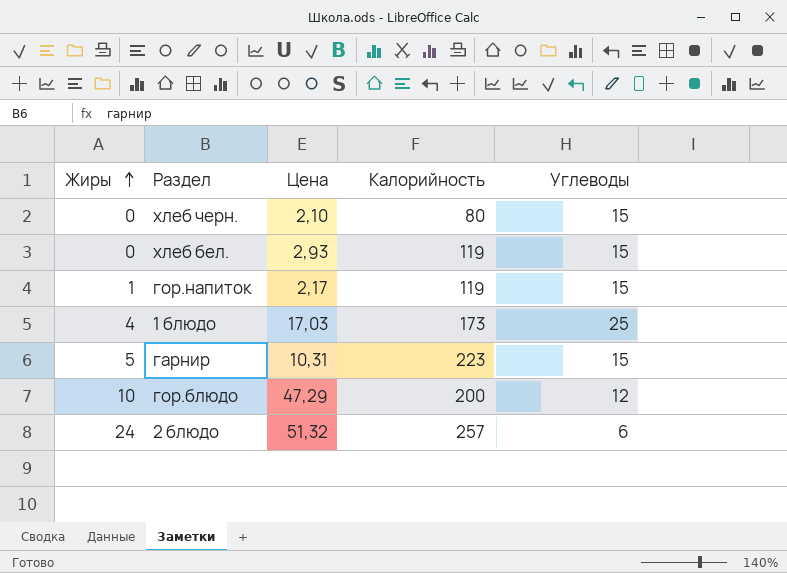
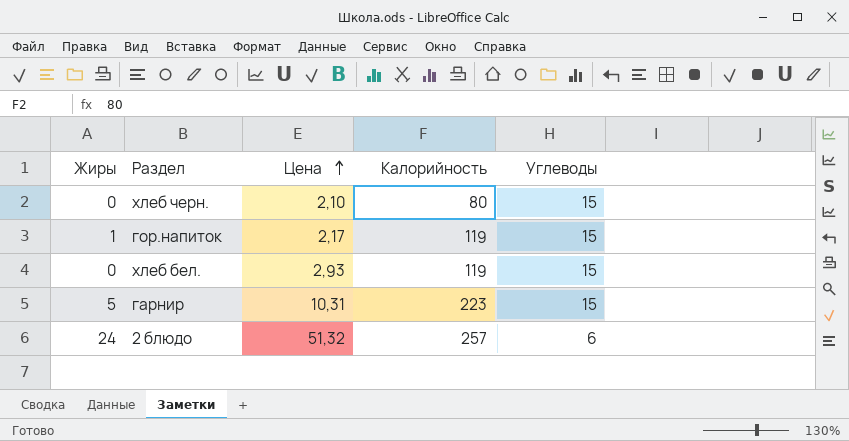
row order: Жиры ascending -> Цена ascending
row 1 блюдо: 4 | 17,03 | 173 | 25 -> none
row гор.блюдо: 10 | 47,29 | 200 | 12 -> none

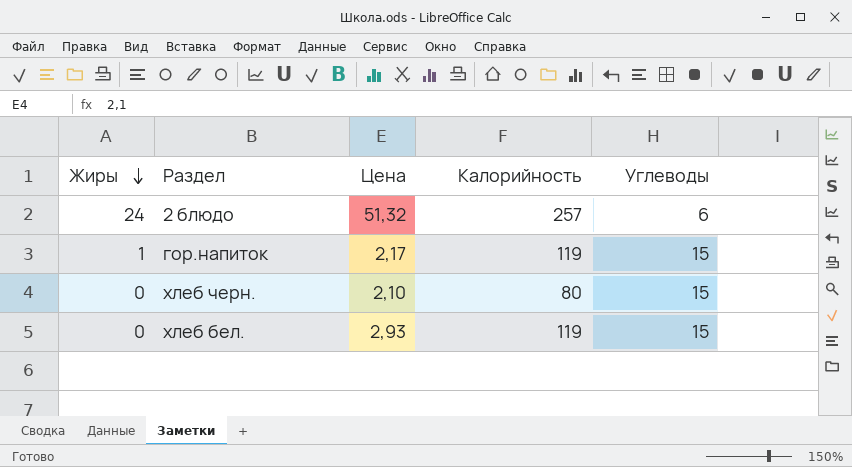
row order: Цена ascending -> Жиры descending
row гарнир: 5 | 10,31 | 223 | 15 -> none

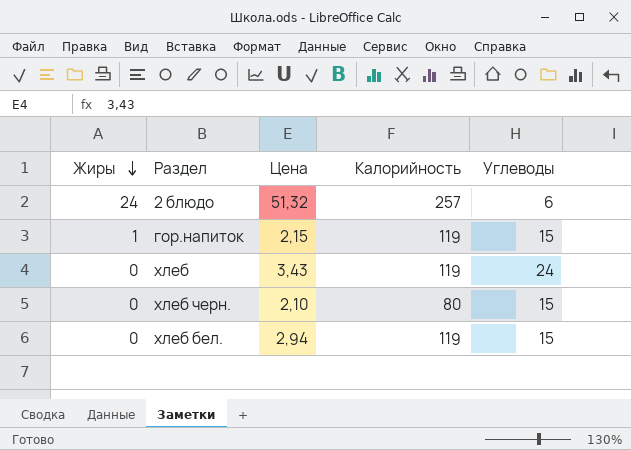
гор.напиток | Цена: 2,17 -> 2,15
row хлеб: none -> 0 | 3,43 | 119 | 24
хлеб бел. | Цена: 2,93 -> 2,94

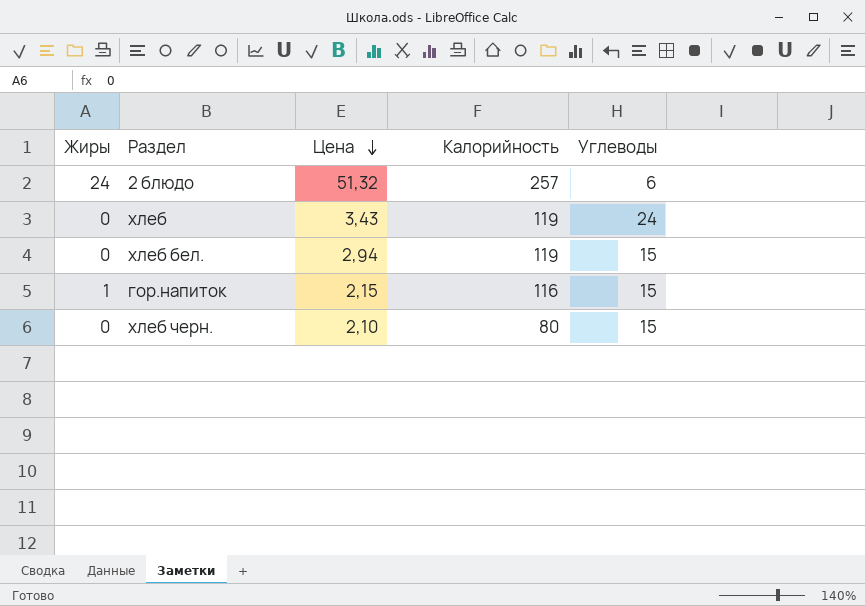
row order: Жиры descending -> Цена descending
гор.напиток | Калорийность: 119 -> 116

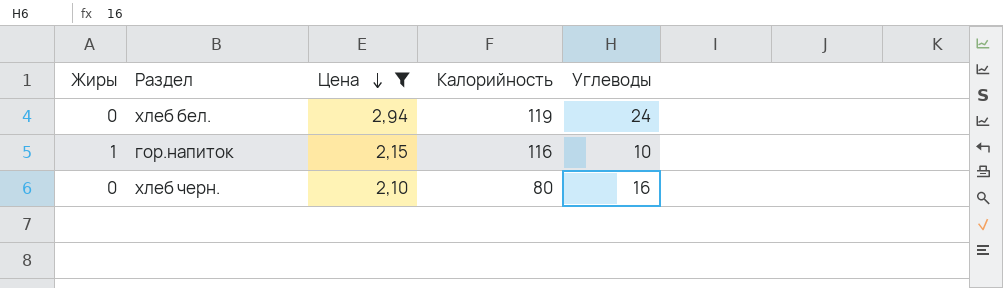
filter: none -> Цена <= 2,94
хлеб бел. | Углеводы: 15 -> 24
гор.напиток | Углеводы: 15 -> 10
хлеб черн. | Углеводы: 15 -> 16

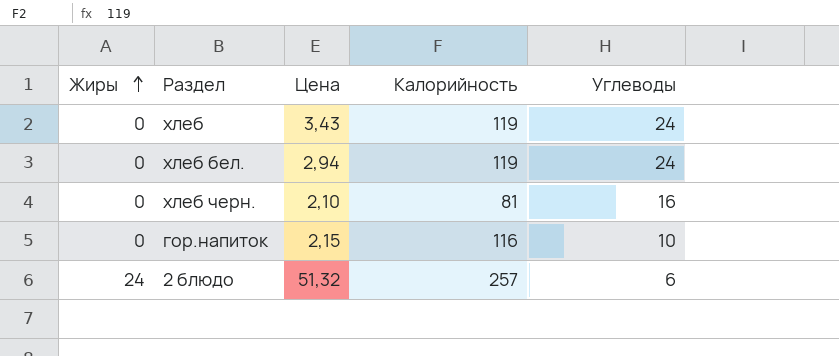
filter: Цена <= 2,94 -> none
row order: Цена descending -> Жиры ascending
хлеб черн. | Калорийность: 80 -> 81
гор.напиток | Жиры: 1 -> 0

